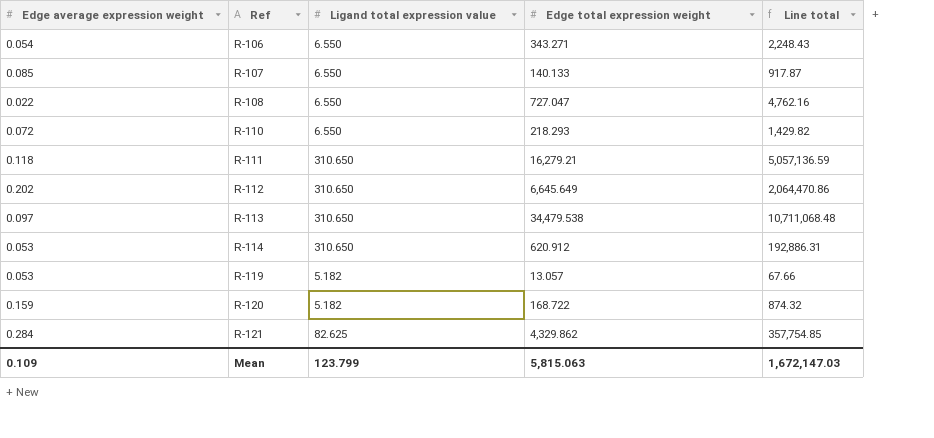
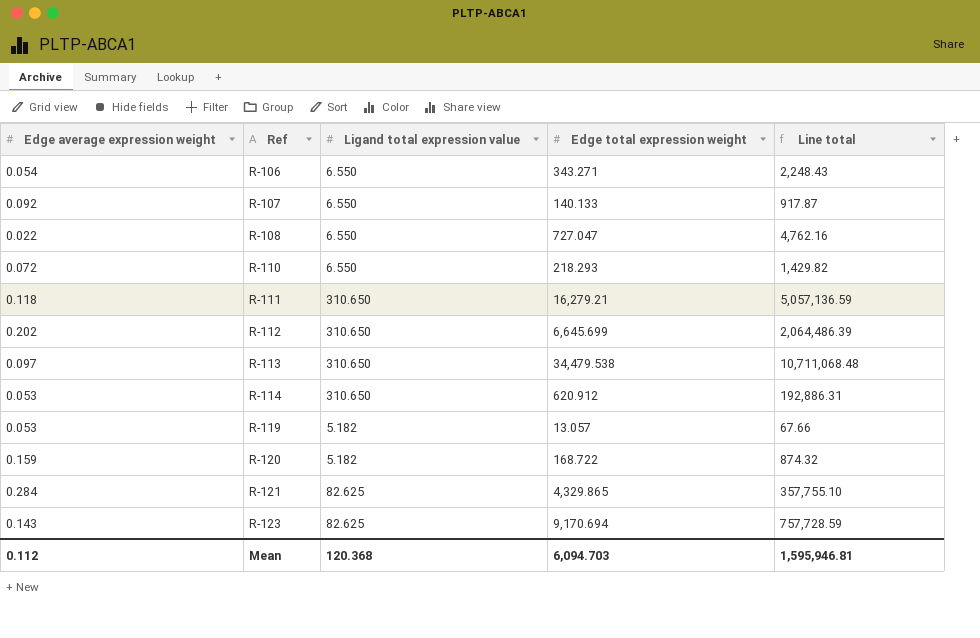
R-107 | Edge average expression weight: 0.085 -> 0.092
R-112 | Edge total expression weight: 6,645.649 -> 6,645.699
R-112 | Line total: 2,064,470.86 -> 2,064,486.39
R-121 | Edge total expression weight: 4,329.862 -> 4,329.865
R-121 | Line total: 357,754.85 -> 357,755.10
row R-123: none -> 0.143 | 82.625 | 9,170.694 | 757,728.59
Mean | Edge average expression weight: 0.109 -> 0.112
Mean | Ligand total expression value: 123.799 -> 120.368
Mean | Edge total expression weight: 5,815.063 -> 6,094.703
Mean | Line total: 1,672,147.03 -> 1,595,946.81

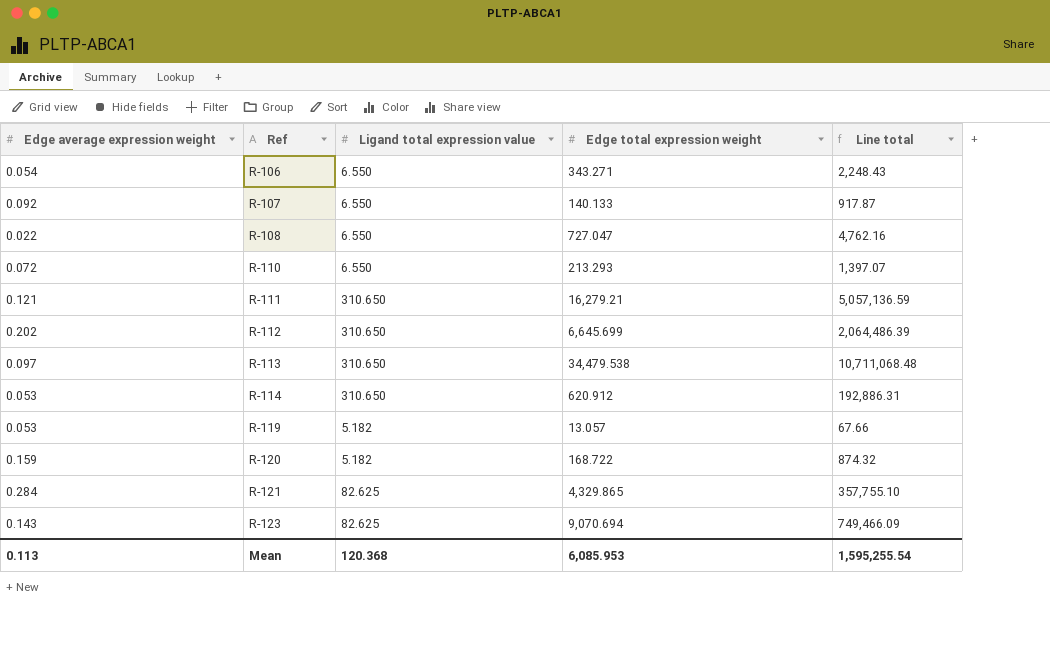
R-110 | Edge total expression weight: 218.293 -> 213.293
R-110 | Line total: 1,429.82 -> 1,397.07
R-111 | Edge average expression weight: 0.118 -> 0.121
R-123 | Edge total expression weight: 9,170.694 -> 9,070.694
R-123 | Line total: 757,728.59 -> 749,466.09
Mean | Edge average expression weight: 0.112 -> 0.113
Mean | Edge total expression weight: 6,094.703 -> 6,085.953
Mean | Line total: 1,595,946.81 -> 1,595,255.54

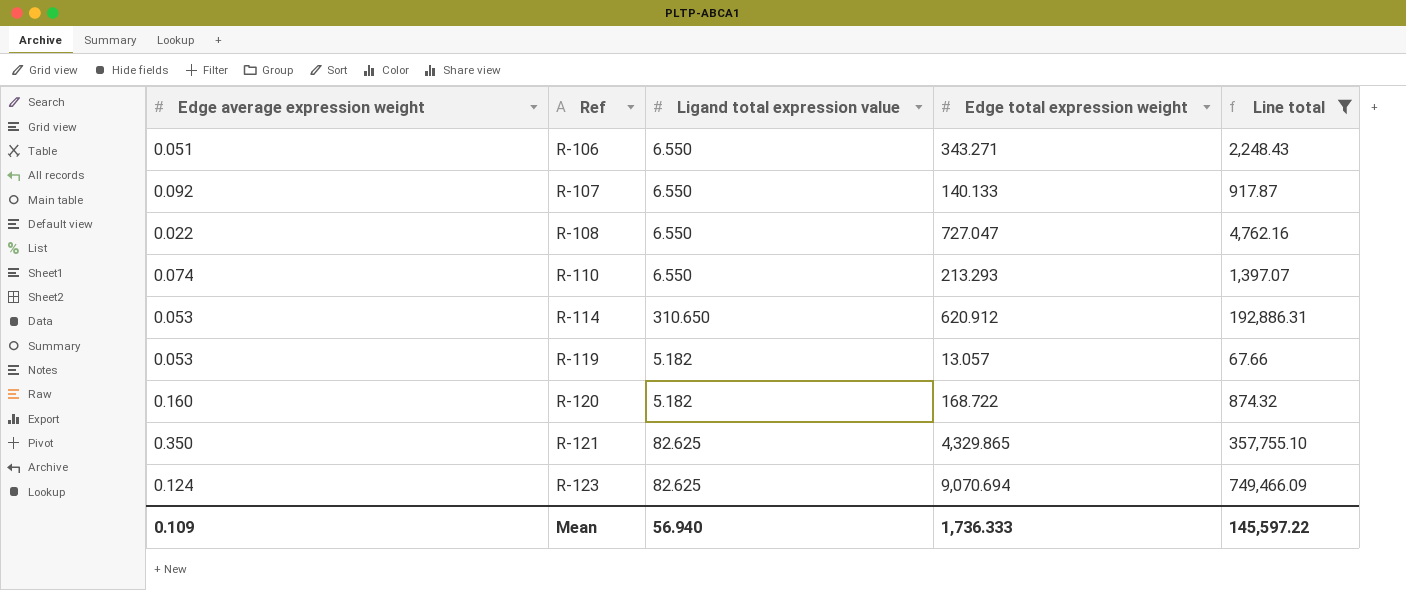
filter: none -> Line total <= 749,466.09
R-106 | Edge average expression weight: 0.054 -> 0.051
R-110 | Edge average expression weight: 0.072 -> 0.074
R-120 | Edge average expression weight: 0.159 -> 0.160
R-121 | Edge average expression weight: 0.284 -> 0.350
R-123 | Edge average expression weight: 0.143 -> 0.124
Mean | Edge average expression weight: 0.113 -> 0.109
Mean | Ligand total expression value: 120.368 -> 56.940
Mean | Edge total expression weight: 6,085.953 -> 1,736.333
Mean | Line total: 1,595,255.54 -> 145,597.22

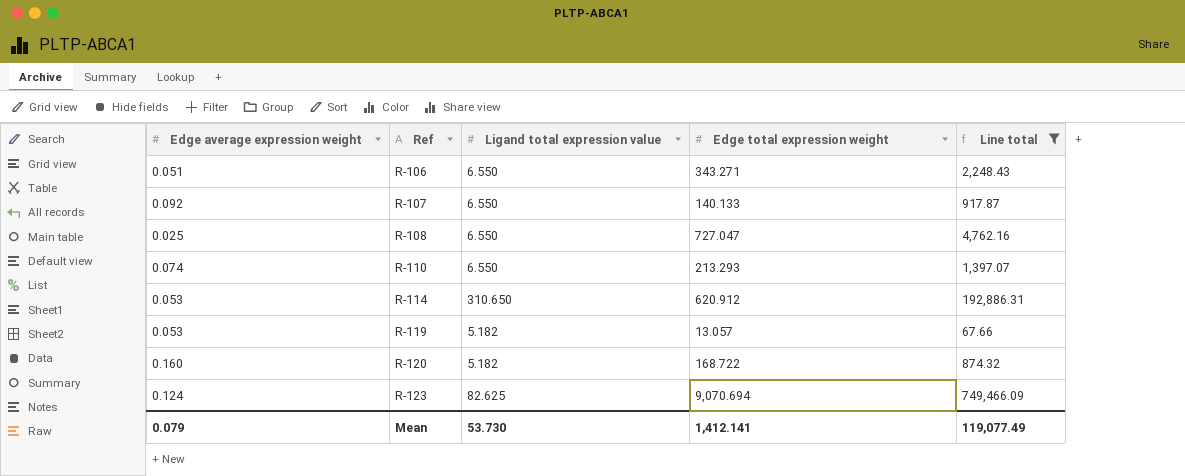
row R-121: 0.350 | 82.625 | 4,329.865 | 357,755.10 -> none
R-108 | Edge average expression weight: 0.022 -> 0.025
Mean | Edge average expression weight: 0.109 -> 0.079
Mean | Ligand total expression value: 56.940 -> 53.730
Mean | Edge total expression weight: 1,736.333 -> 1,412.141
Mean | Line total: 145,597.22 -> 119,077.49

